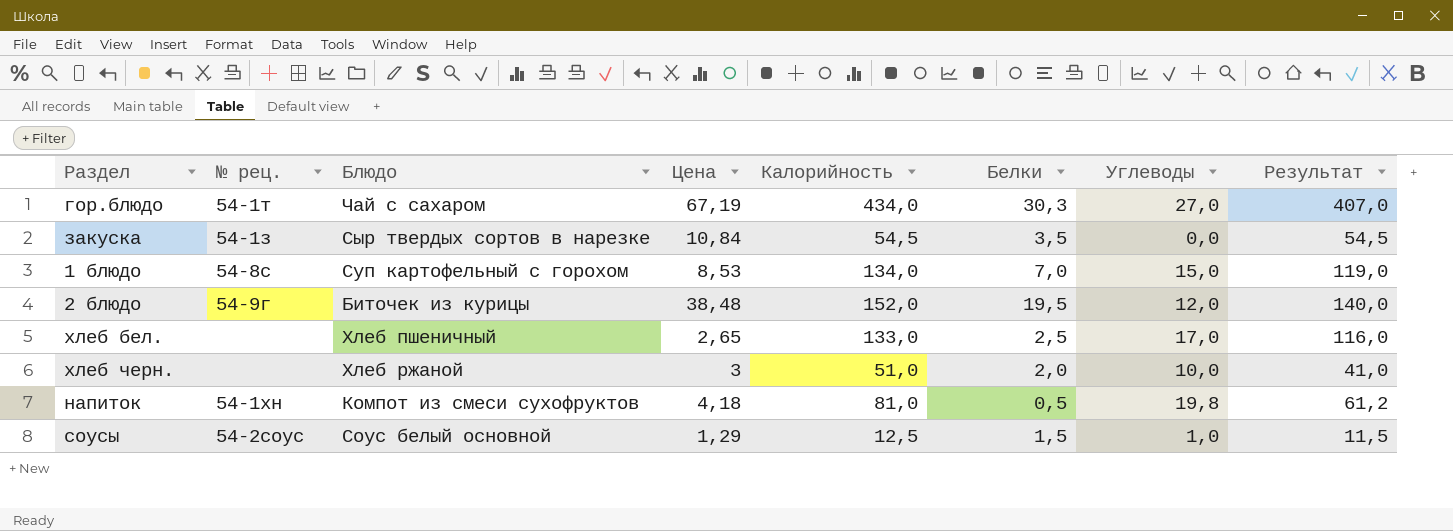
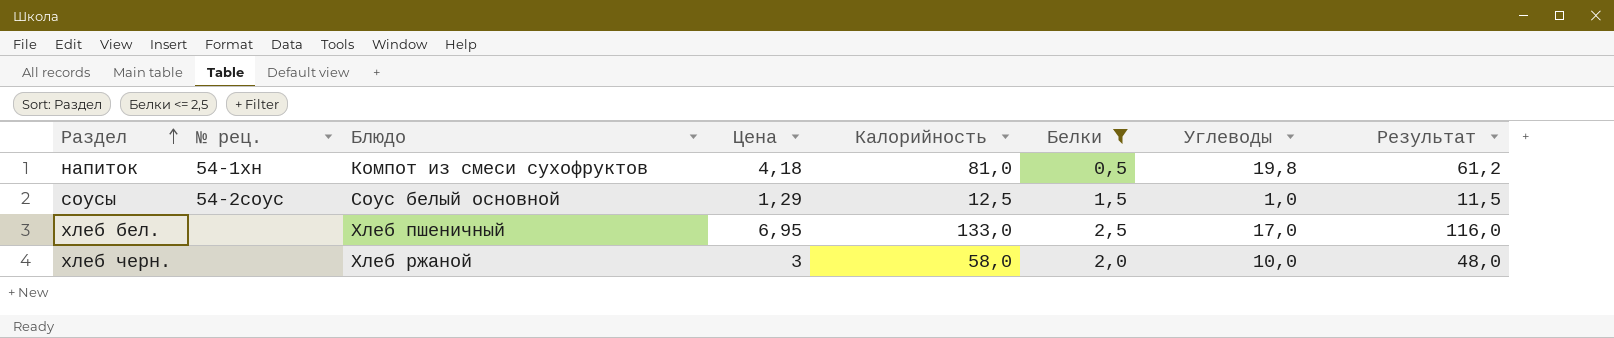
filter: none -> Белки <= 2,5
row order: none -> Раздел ascending
хлеб бел. | Цена: 2,65 -> 6,95
хлеб черн. | Калорийность: 51,0 -> 58,0
хлеб черн. | Результат: 41,0 -> 48,0

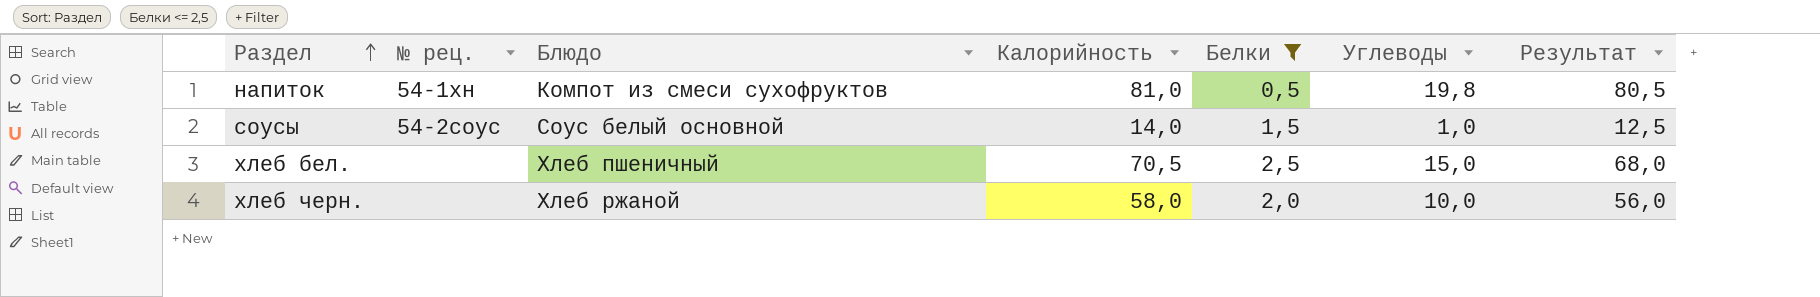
column Цена | position: 4 -> none
column Результат | formula: [Калорийность] - [Углеводы] -> [Калорийность] - [Белки]
соусы | Калорийность: 12,5 -> 14,0
хлеб бел. | Калорийность: 133,0 -> 70,5
хлеб бел. | Углеводы: 17,0 -> 15,0

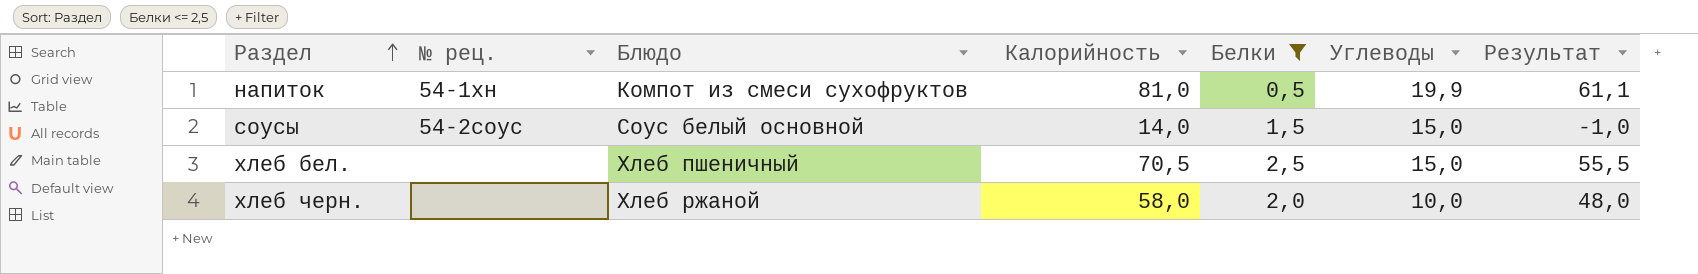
column Результат | formula: [Калорийность] - [Белки] -> [Калорийность] - [Углеводы]
напиток | Углеводы: 19,8 -> 19,9
соусы | Углеводы: 1,0 -> 15,0

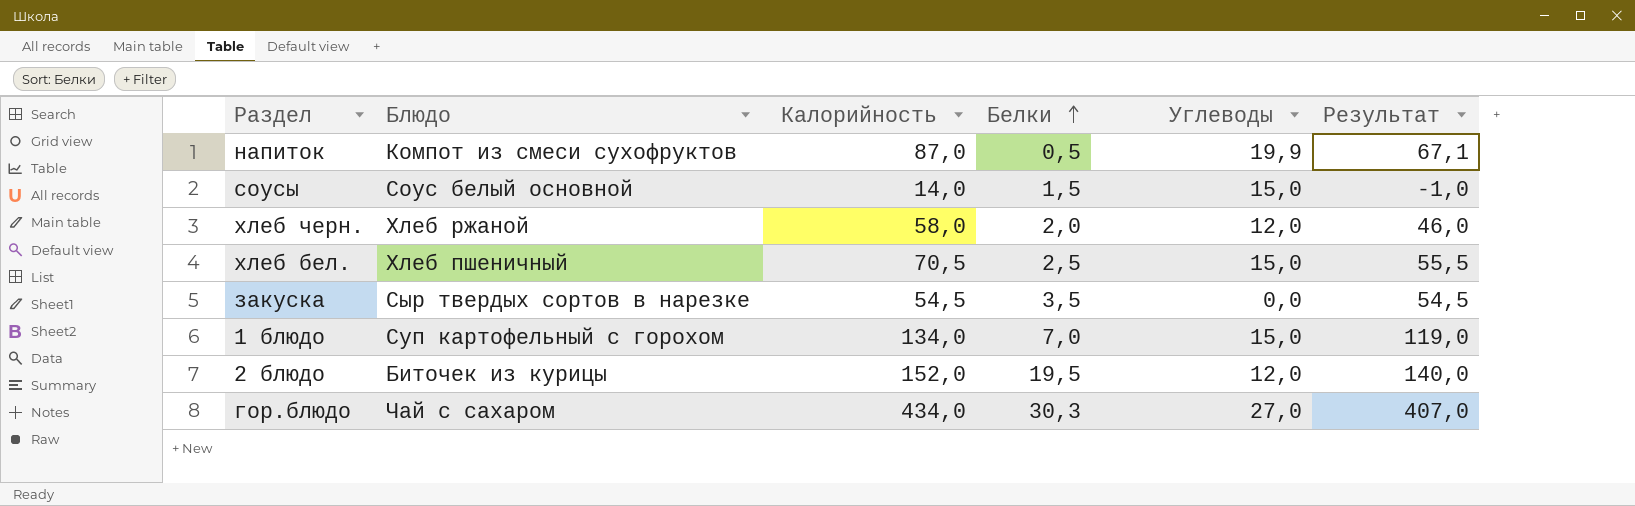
filter: Белки <= 2,5 -> none
row order: Раздел ascending -> Белки ascending
column № рец. | position: 2 -> none
напиток | Калорийность: 81,0 -> 87,0
напиток | Результат: 61,1 -> 67,1
хлеб черн. | Углеводы: 10,0 -> 12,0
хлеб черн. | Результат: 48,0 -> 46,0

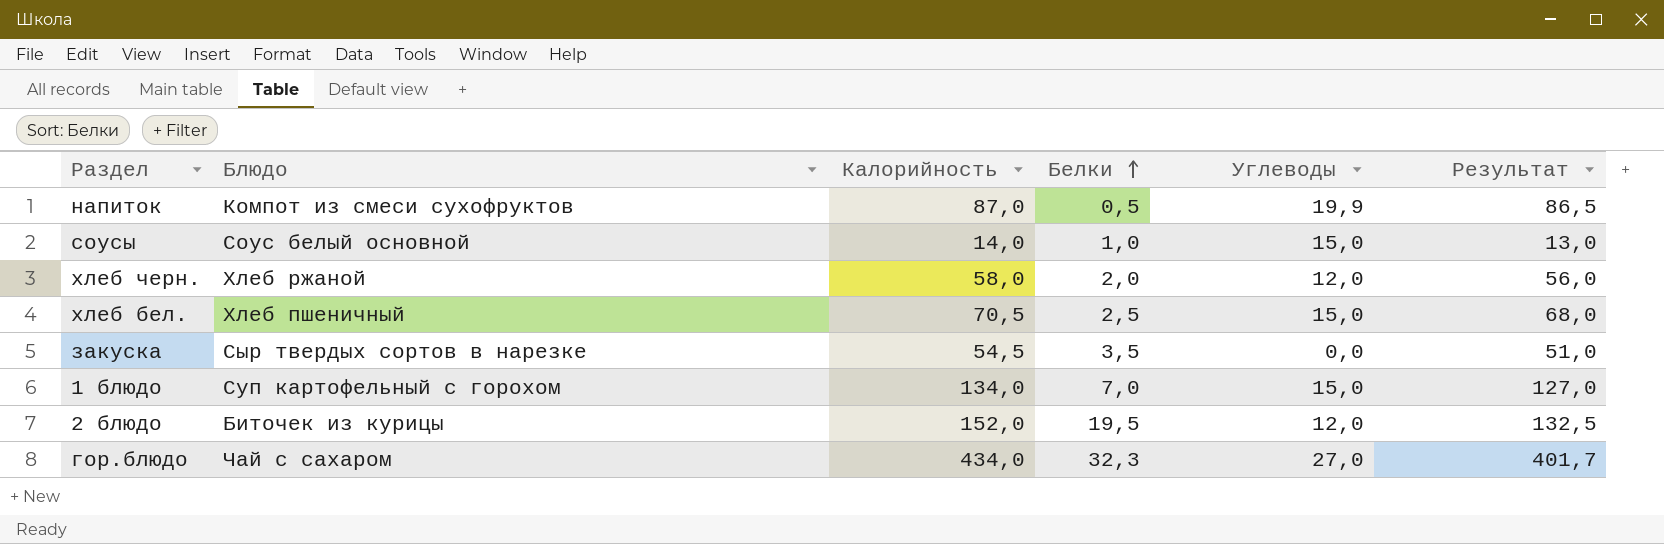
column Результат | formula: [Калорийность] - [Углеводы] -> [Калорийность] - [Белки]
соусы | Белки: 1,5 -> 1,0
гор.блюдо | Белки: 30,3 -> 32,3

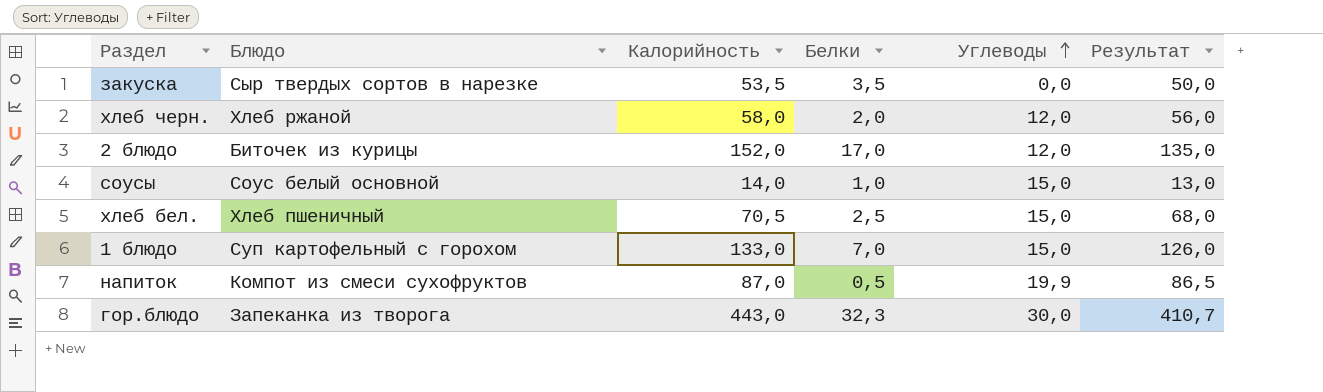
row order: Белки ascending -> Углеводы ascending
закуска | Калорийность: 54,5 -> 53,5
закуска | Результат: 51,0 -> 50,0
2 блюдо | Белки: 19,5 -> 17,0
2 блюдо | Результат: 132,5 -> 135,0
1 блюдо | Калорийность: 134,0 -> 133,0
1 блюдо | Результат: 127,0 -> 126,0
гор.блюдо | Блюдо: Чай с сахаром -> Запеканка из творога
гор.блюдо | Калорийность: 434,0 -> 443,0
гор.блюдо | Углеводы: 27,0 -> 30,0
гор.блюдо | Результат: 401,7 -> 410,7

